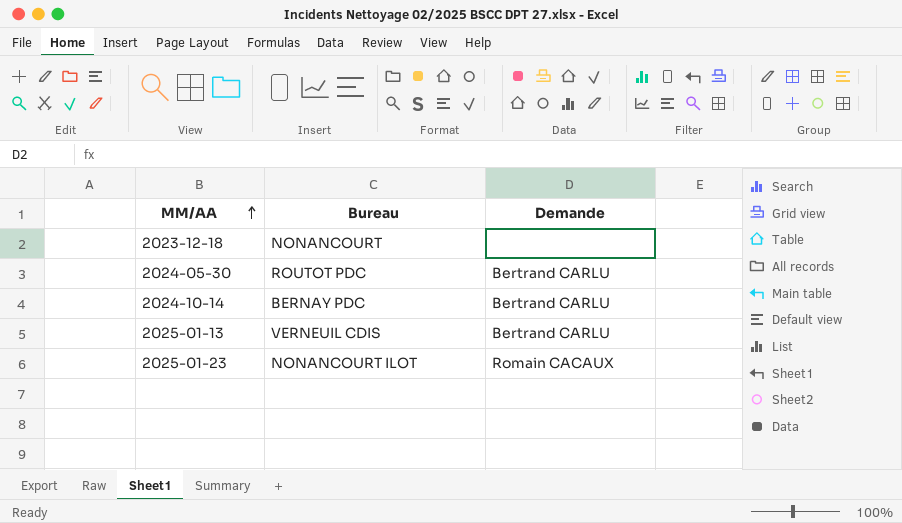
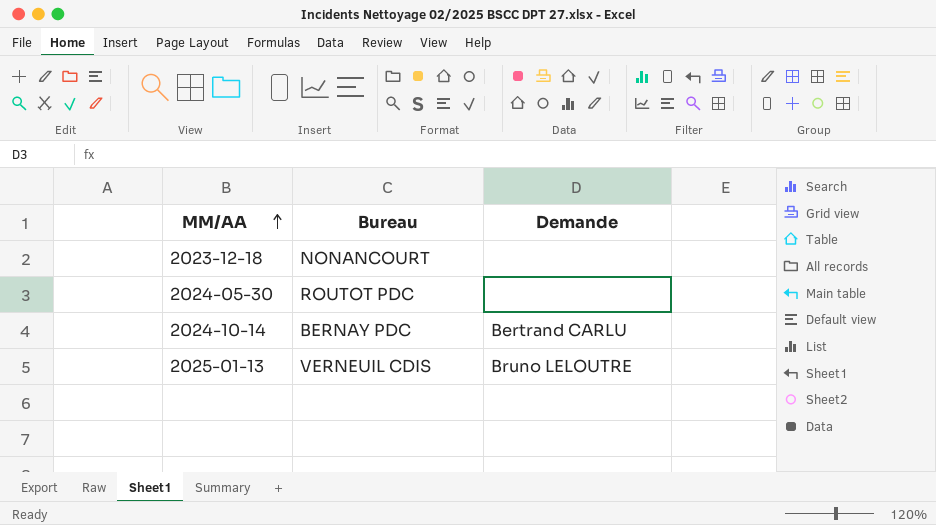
row 2025-01-23: NONANCOURT ILOT | Romain CACAUX -> none
2024-05-30 | Demande: Bertrand CARLU -> none
2025-01-13 | Demande: Bertrand CARLU -> Bruno LELOUTRE

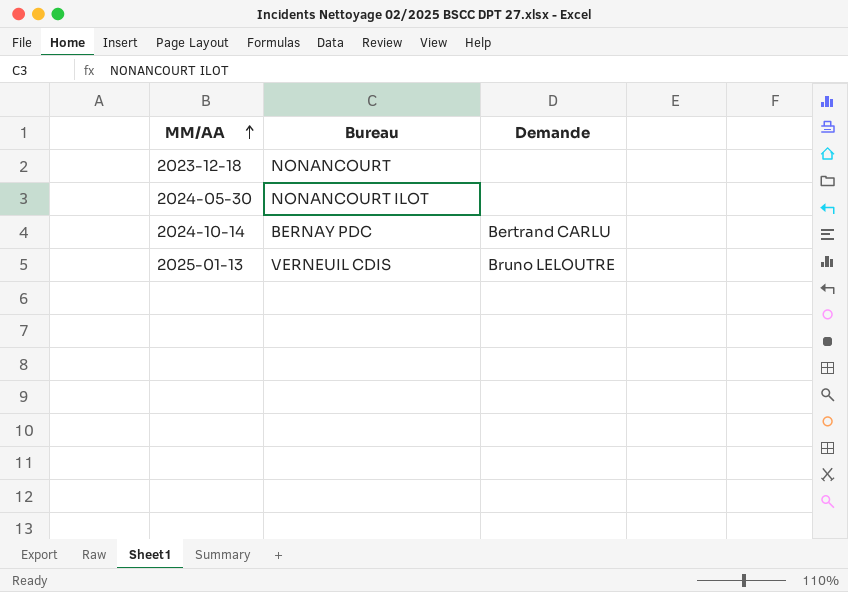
2024-05-30 | Bureau: ROUTOT PDC -> NONANCOURT ILOT

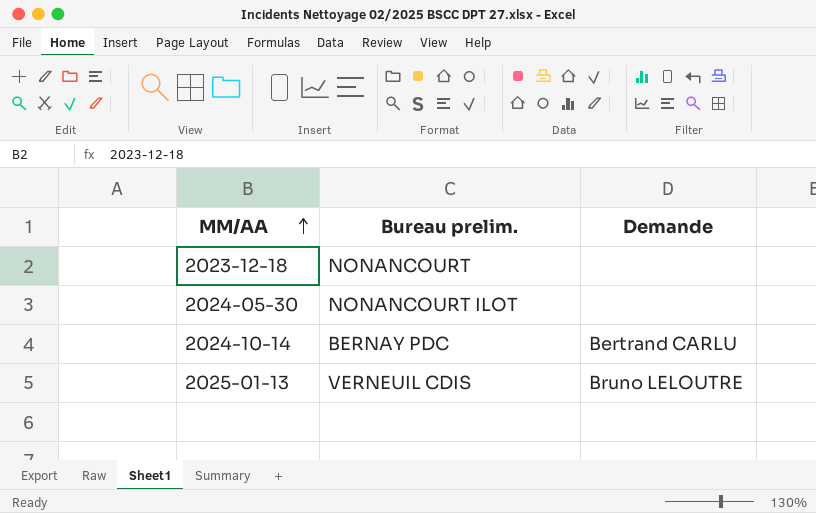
column name: Bureau -> Bureau prelim.

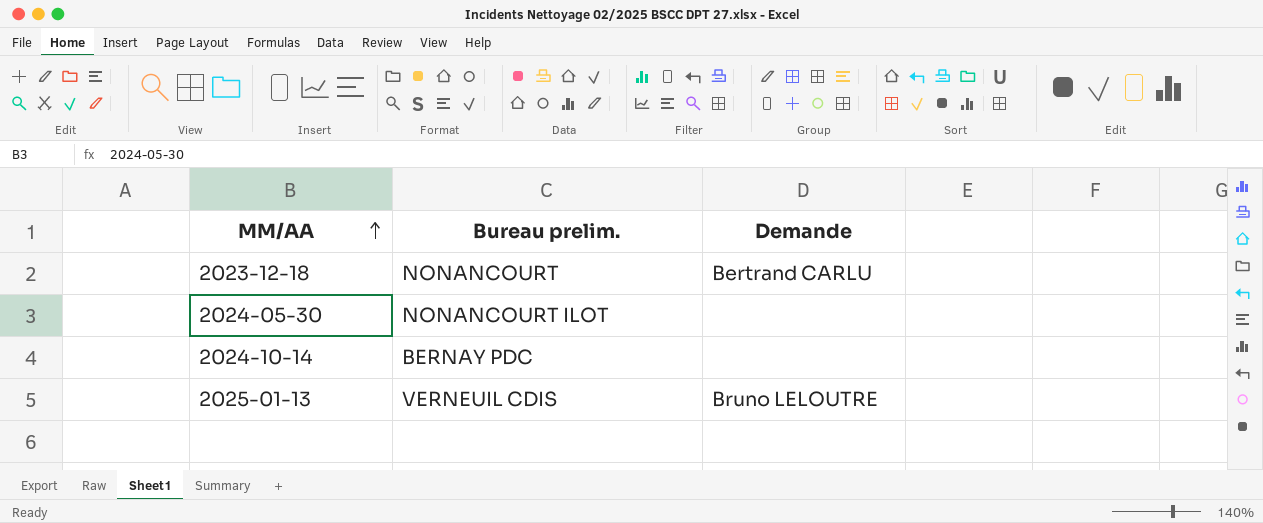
2023-12-18 | Demande: none -> Bertrand CARLU
2024-10-14 | Demande: Bertrand CARLU -> none

